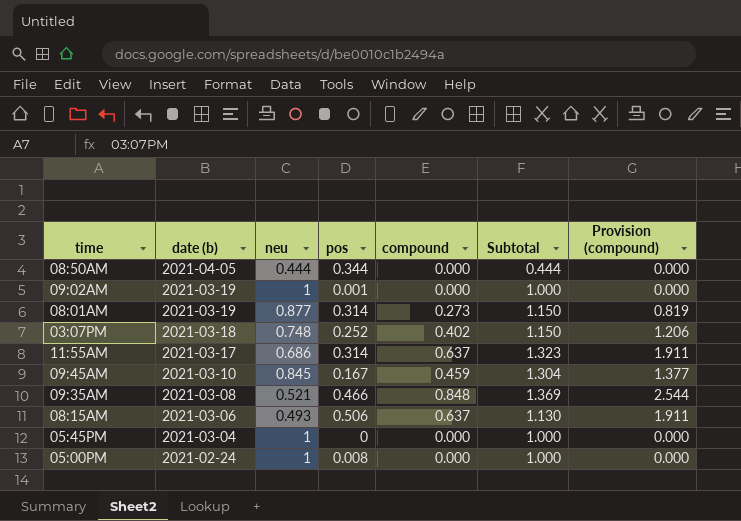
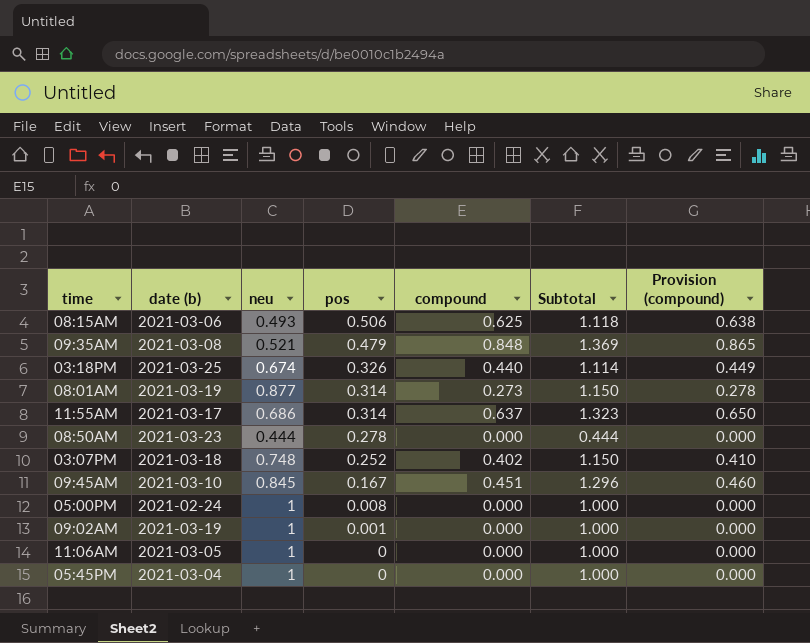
row order: date (b) descending -> pos descending
column Provision (compound) | formula: [compound] * 3 -> [compound] * 1.02
08:15AM | compound: 0.637 -> 0.625
08:15AM | Subtotal: 1.130 -> 1.118
09:35AM | pos: 0.466 -> 0.479
row 03:18PM: none -> 2021-03-25 | 0.674 | 0.326 | 0.440 | 1.114 | 0.449
08:50AM | date (b): 2021-04-05 -> 2021-03-23
08:50AM | pos: 0.344 -> 0.278
09:45AM | compound: 0.459 -> 0.451
09:45AM | Subtotal: 1.304 -> 1.296
row 11:06AM: none -> 2021-03-05 | 1 | 0 | 0.000 | 1.000 | 0.000

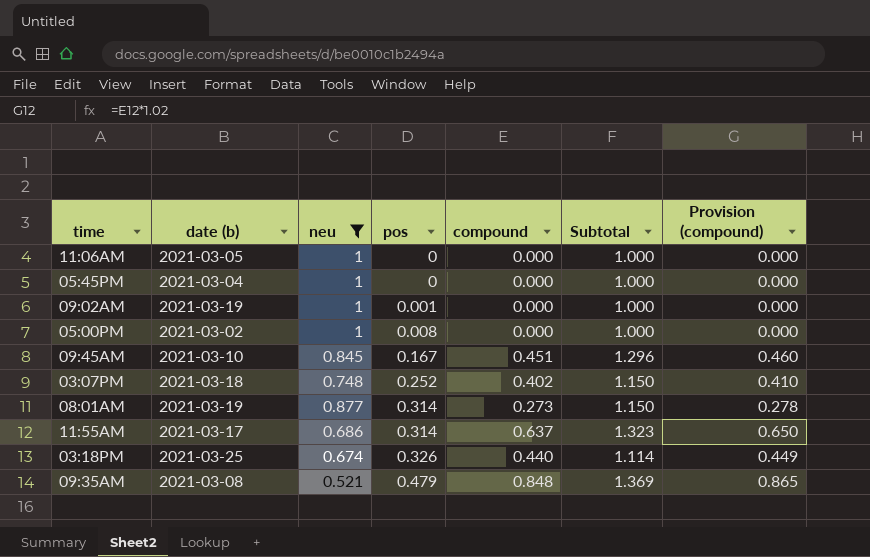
filter: none -> neu >= 0.521
row order: pos descending -> pos ascending
05:00PM | date (b): 2021-02-24 -> 2021-03-02

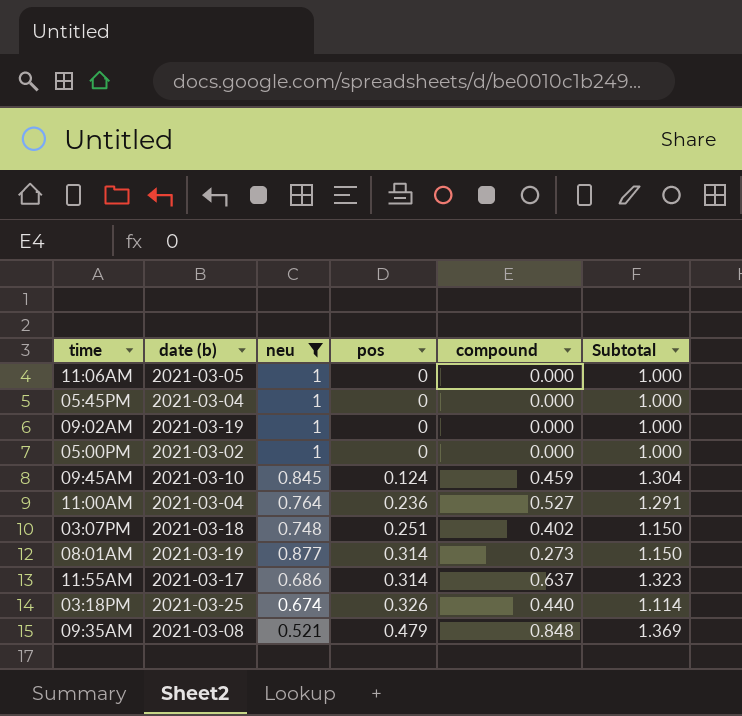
column Provision (compound) | formula: [compound] * 1.02 -> none
09:02AM | pos: 0.001 -> 0
05:00PM | pos: 0.008 -> 0
09:45AM | pos: 0.167 -> 0.124
09:45AM | compound: 0.451 -> 0.459
09:45AM | Subtotal: 1.296 -> 1.304
row 11:00AM: none -> 2021-03-04 | 0.764 | 0.236 | 0.527 | 1.291
03:07PM | pos: 0.252 -> 0.251

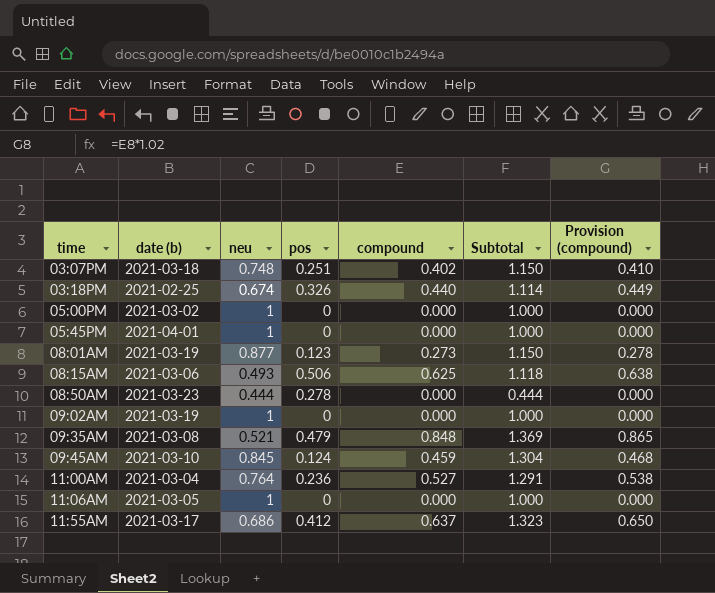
filter: neu >= 0.521 -> none
row order: pos ascending -> time ascending
column Provision (compound) | formula: none -> [compound] * 1.02
03:18PM | date (b): 2021-03-25 -> 2021-02-25
05:45PM | date (b): 2021-03-04 -> 2021-04-01
08:01AM | pos: 0.314 -> 0.123
11:55AM | pos: 0.314 -> 0.412

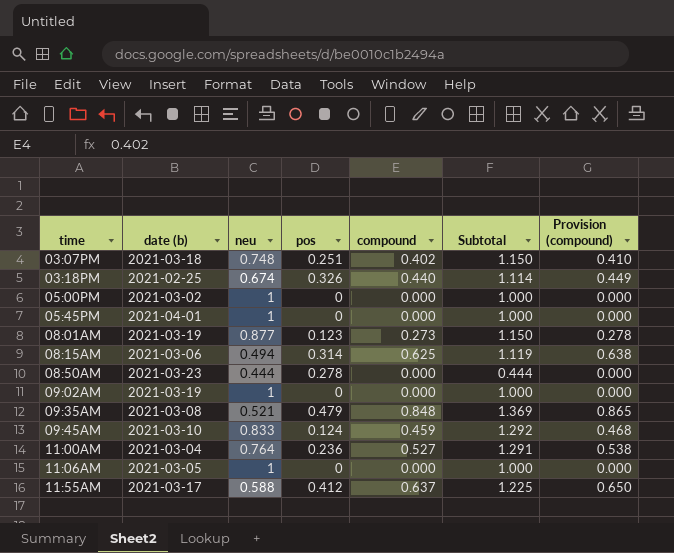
08:15AM | neu: 0.493 -> 0.494
08:15AM | pos: 0.506 -> 0.314
08:15AM | Subtotal: 1.118 -> 1.119
09:45AM | neu: 0.845 -> 0.833
09:45AM | Subtotal: 1.304 -> 1.292
11:55AM | neu: 0.686 -> 0.588
11:55AM | Subtotal: 1.323 -> 1.225

